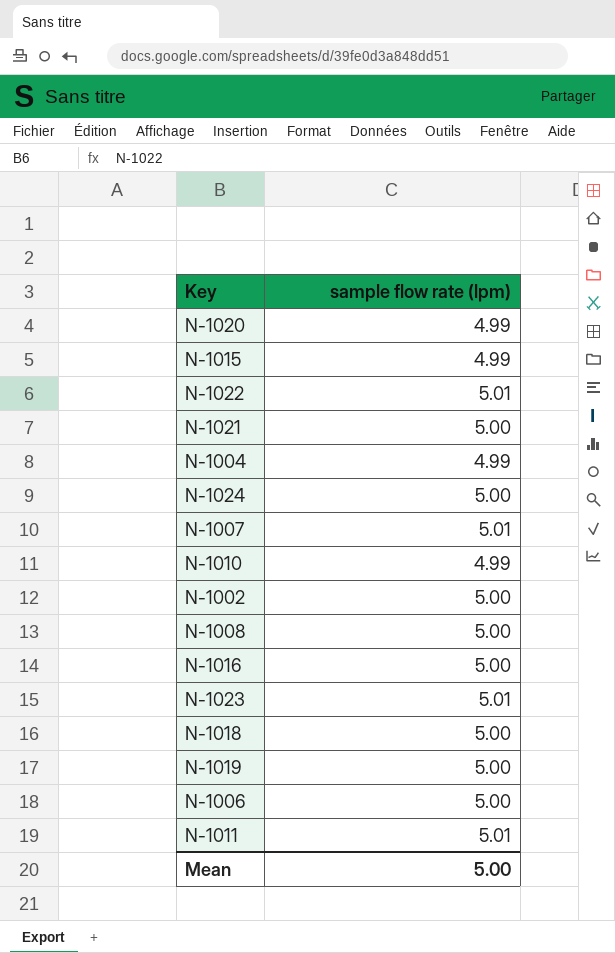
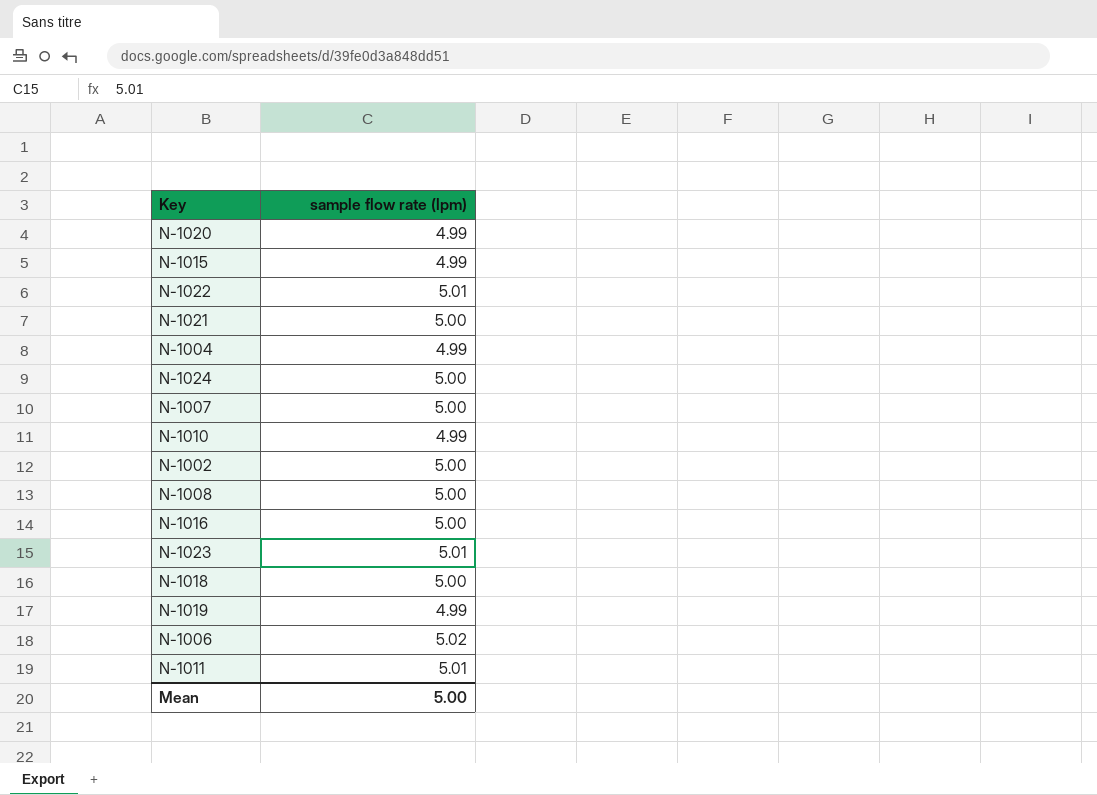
N-1007 | sample flow rate (lpm): 5.01 -> 5.00
N-1019 | sample flow rate (lpm): 5.00 -> 4.99
N-1006 | sample flow rate (lpm): 5.00 -> 5.02

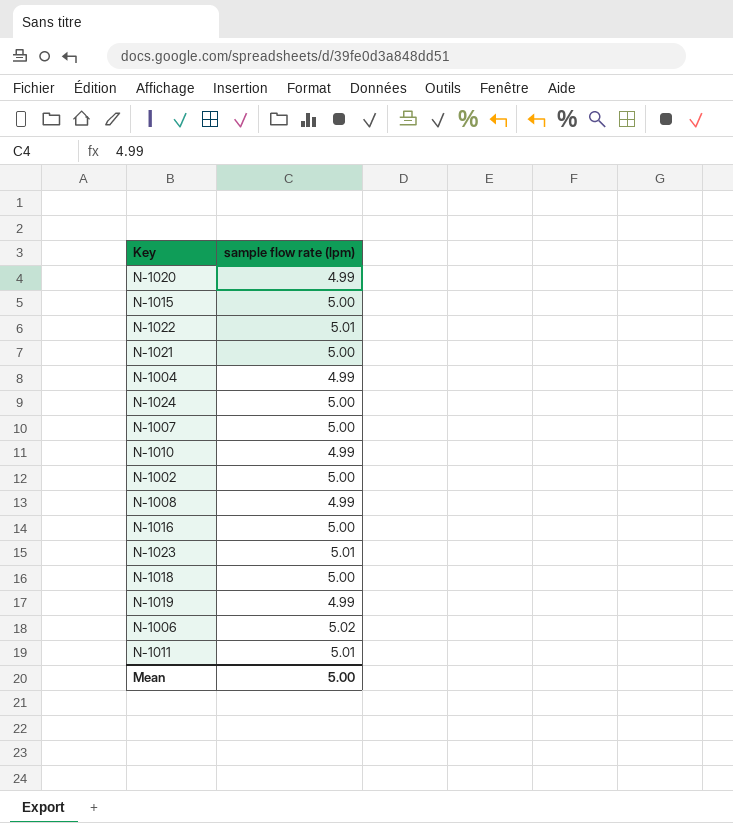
N-1015 | sample flow rate (lpm): 4.99 -> 5.00
N-1008 | sample flow rate (lpm): 5.00 -> 4.99

